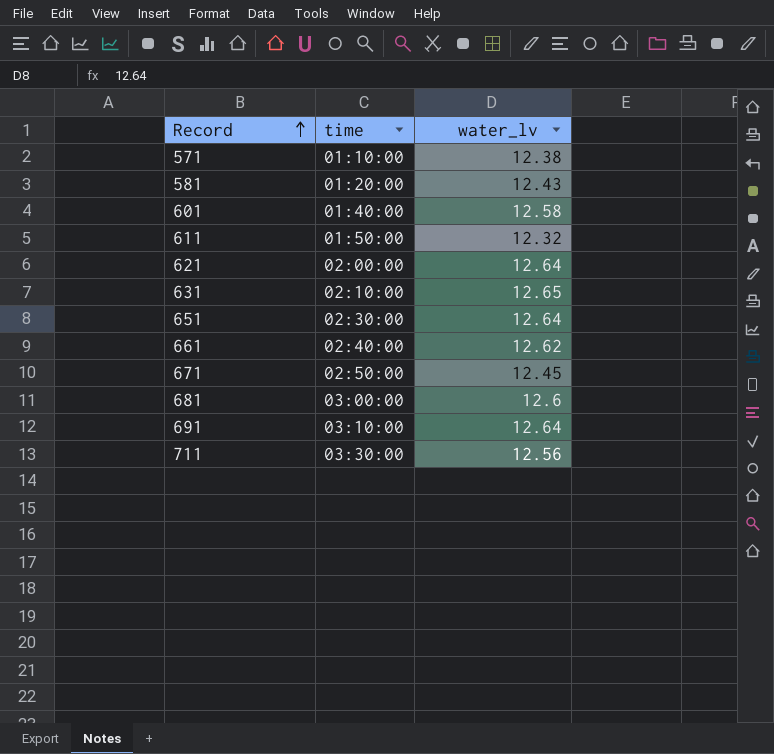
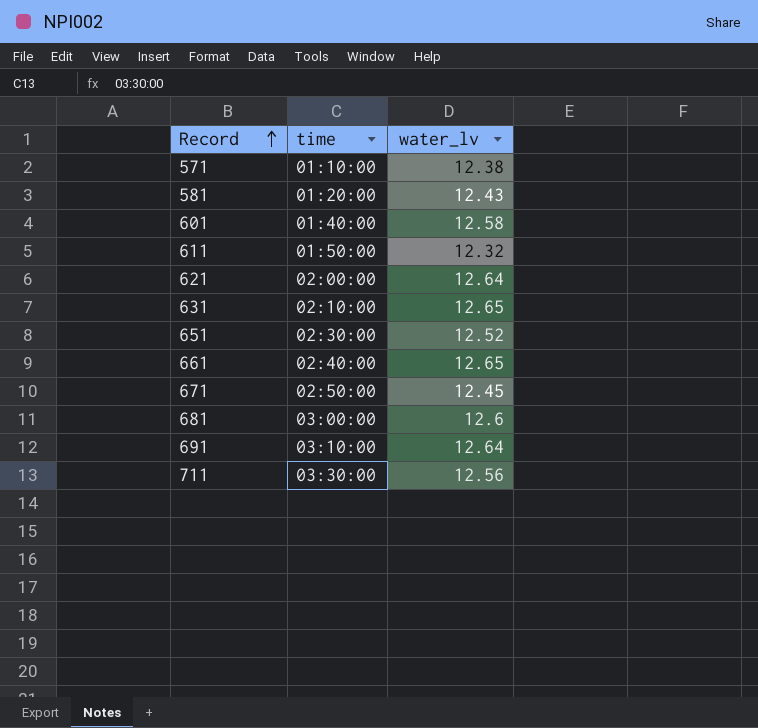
651 | water_lv: 12.64 -> 12.52
661 | water_lv: 12.62 -> 12.65

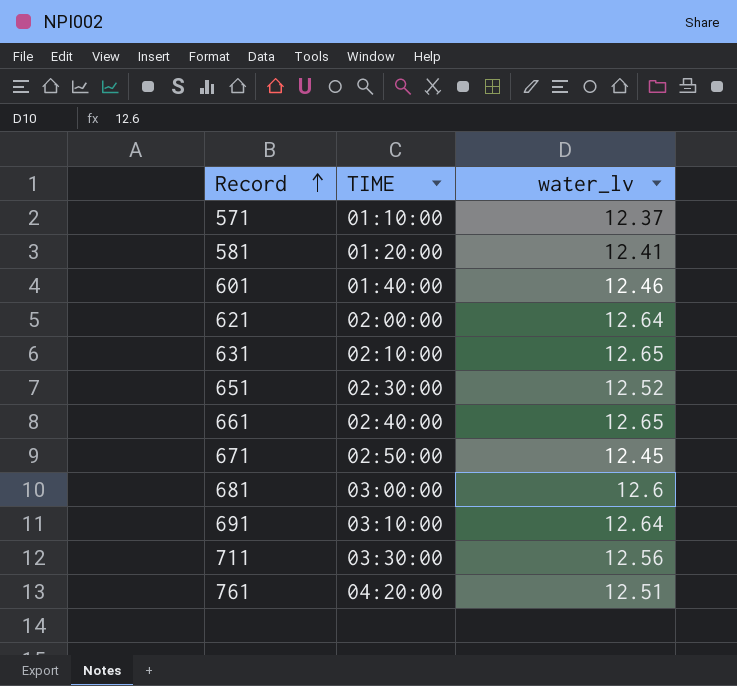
column name: time -> TIME
row 611: 01:50:00 | 12.32 -> none
571 | water_lv: 12.38 -> 12.37
581 | water_lv: 12.43 -> 12.41
601 | water_lv: 12.58 -> 12.46
row 761: none -> 04:20:00 | 12.51

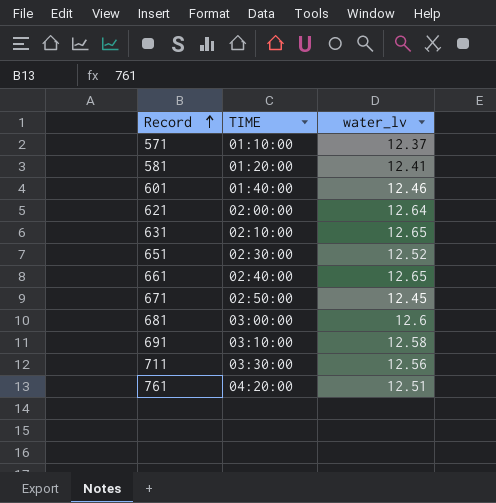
691 | water_lv: 12.64 -> 12.58

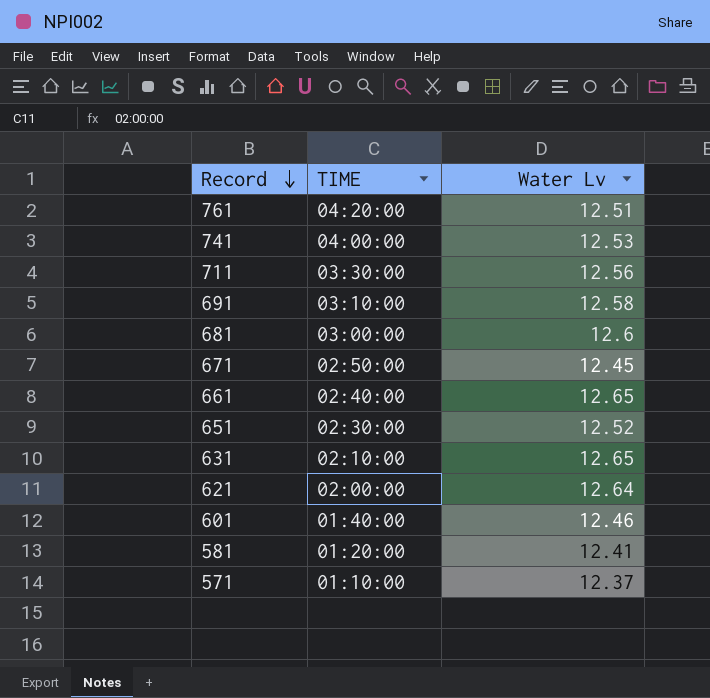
row order: Record ascending -> Record descending
column name: water_lv -> Water Lv
row 741: none -> 04:00:00 | 12.53

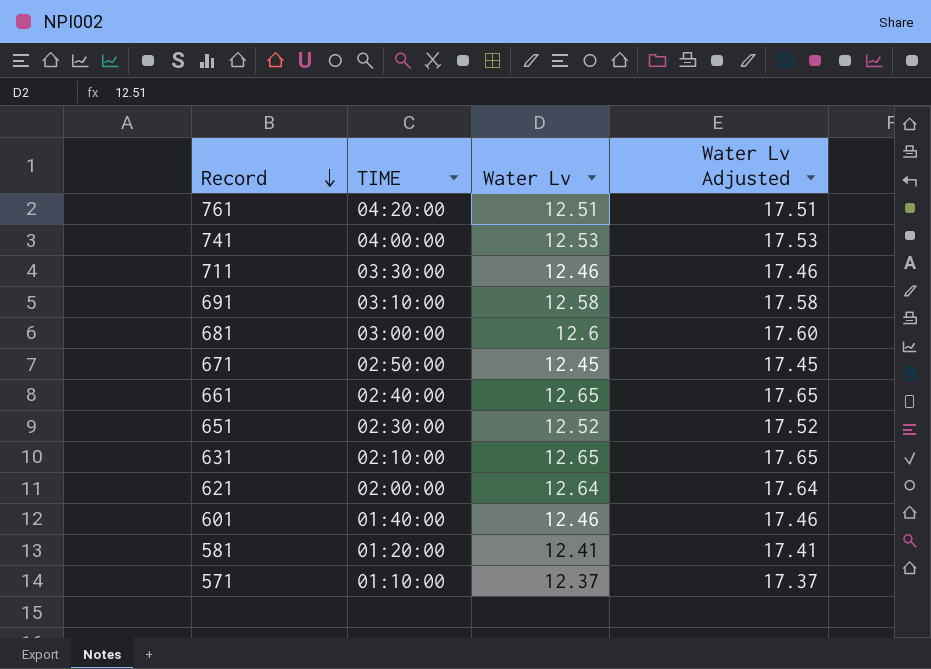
column Water Lv Adjusted | formula: none -> [Water Lv] + 5
711 | Water Lv: 12.56 -> 12.46

